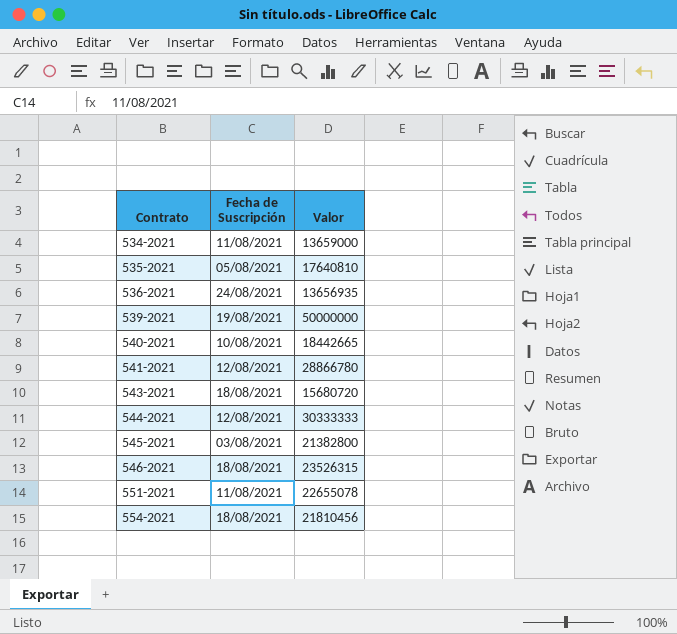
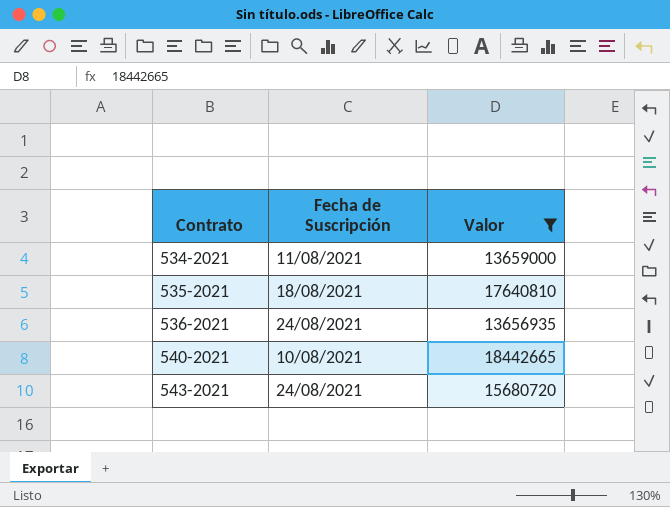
filter: none -> Valor <= 18442665
535-2021 | Fecha de Suscripción: 05/08/2021 -> 18/08/2021
543-2021 | Fecha de Suscripción: 18/08/2021 -> 24/08/2021

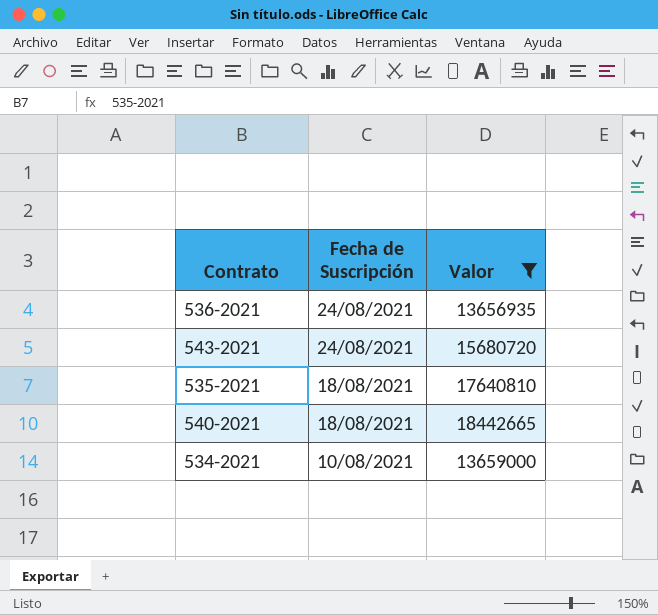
row order: Contrato ascending -> Fecha de Suscripción descending
540-2021 | Fecha de Suscripción: 10/08/2021 -> 18/08/2021
534-2021 | Fecha de Suscripción: 11/08/2021 -> 10/08/2021

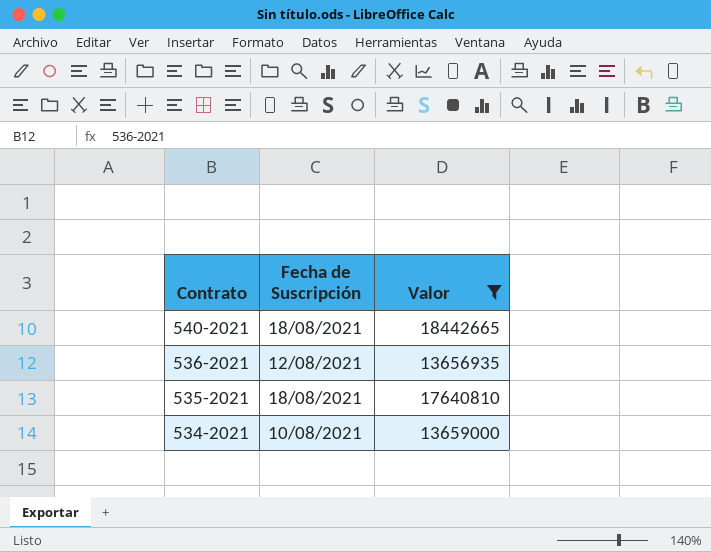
row order: Fecha de Suscripción descending -> Contrato descending
row 543-2021: 24/08/2021 | 15680720 -> none
536-2021 | Fecha de Suscripción: 24/08/2021 -> 12/08/2021

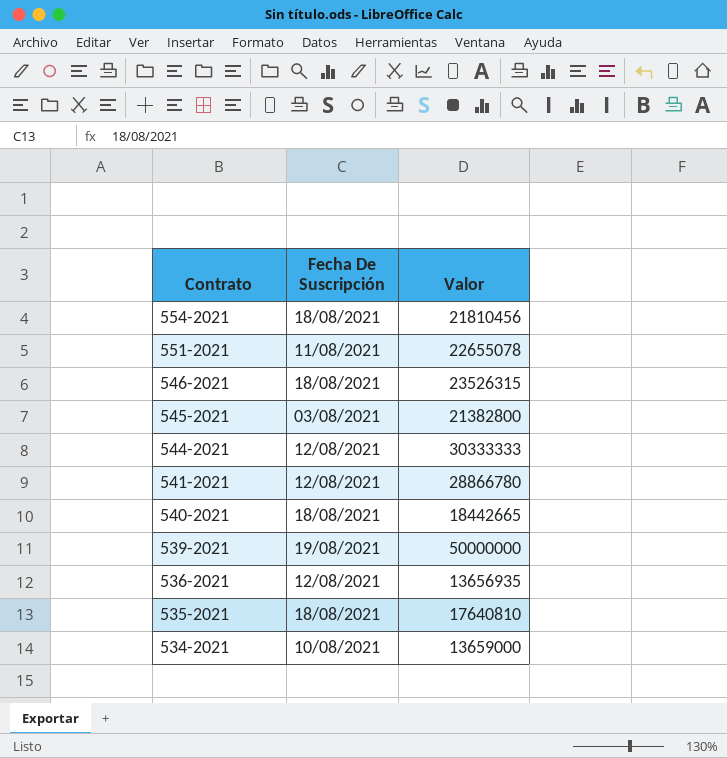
filter: Valor <= 18442665 -> none
column name: Fecha de Suscripción -> Fecha De Suscripción

